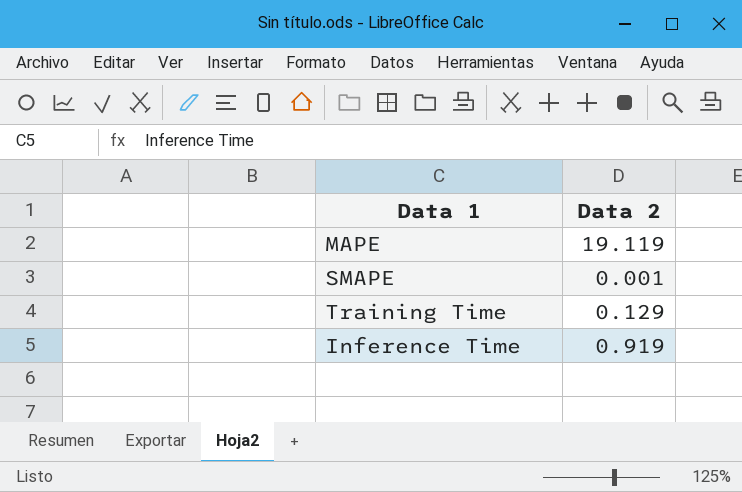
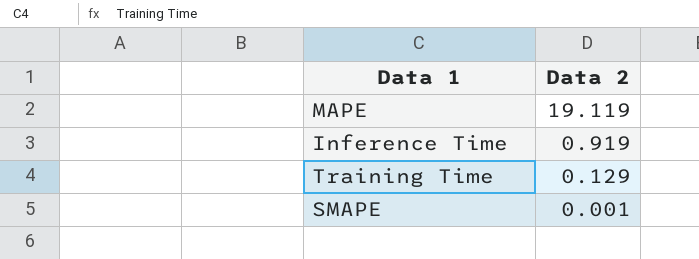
row order: none -> Data 2 descending

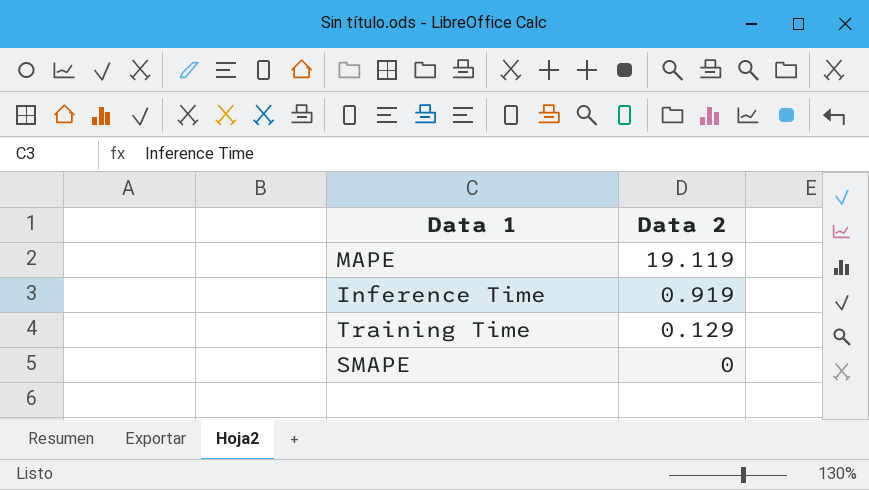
SMAPE | Data 2: 0.001 -> 0

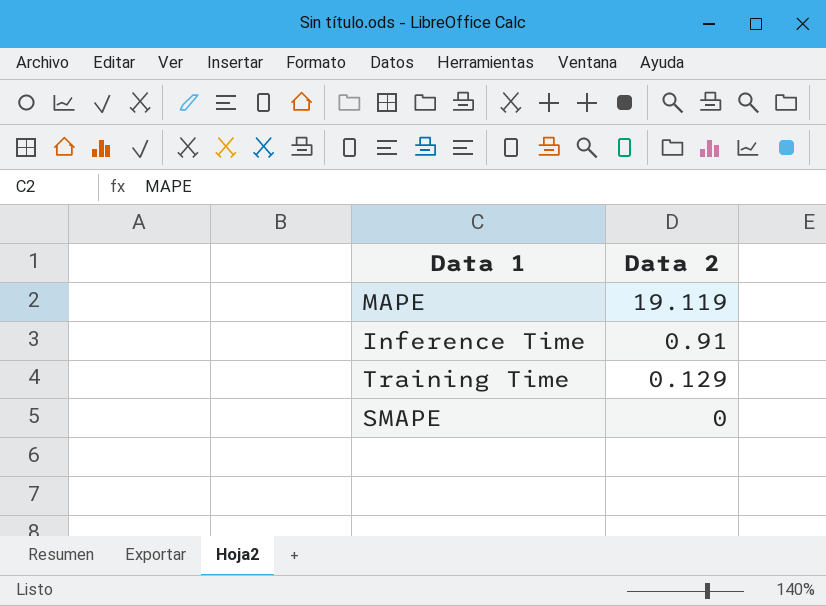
Inference Time | Data 2: 0.919 -> 0.91

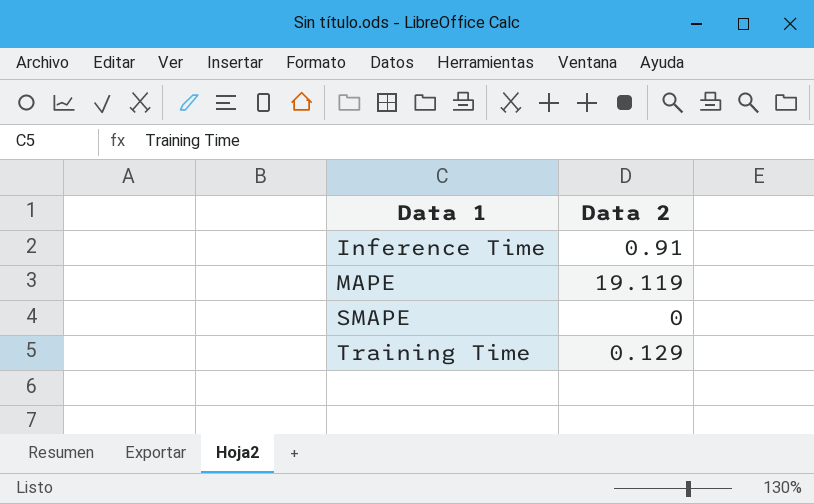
row order: Data 2 descending -> Data 1 ascending

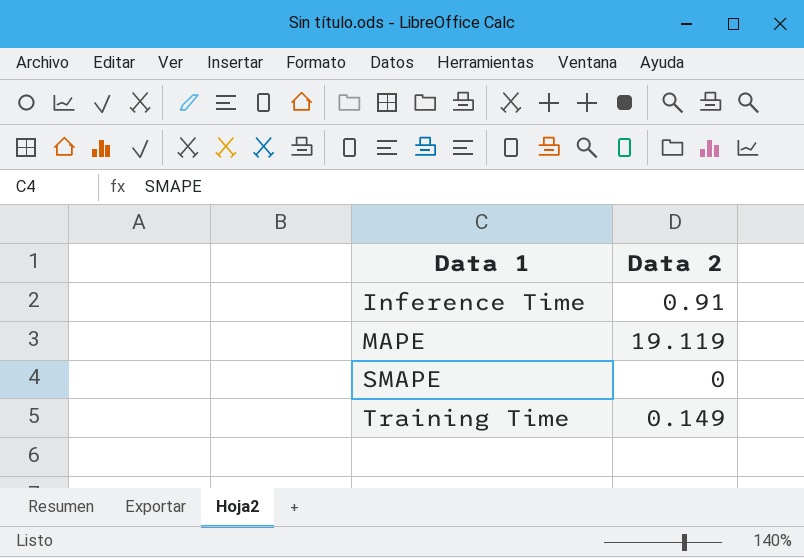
Training Time | Data 2: 0.129 -> 0.149

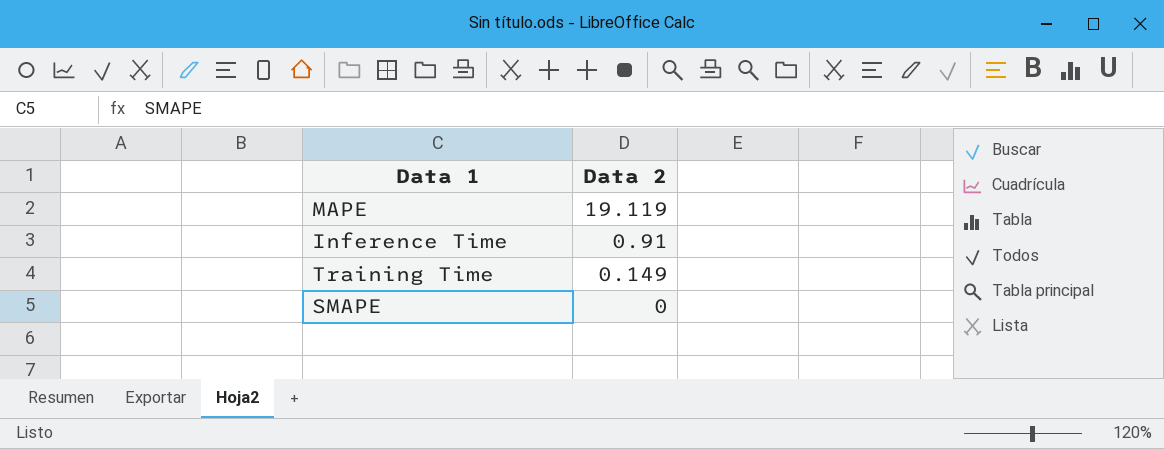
row order: Data 1 ascending -> Data 2 descending

